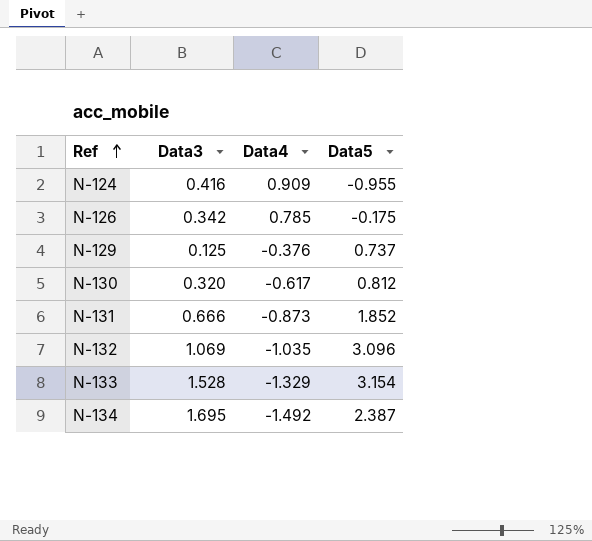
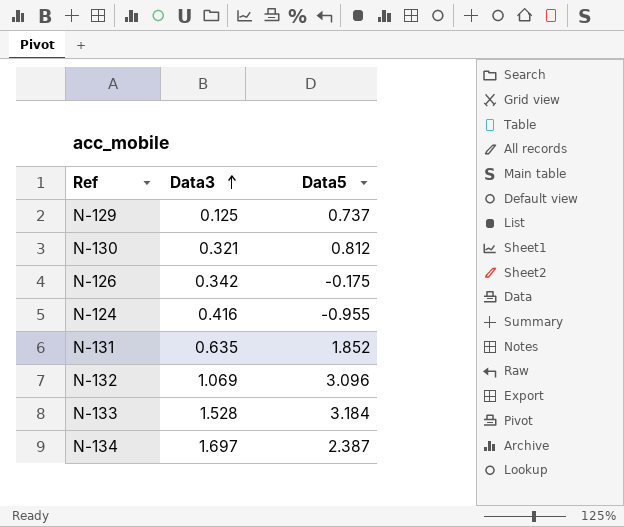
row order: Ref ascending -> Data3 ascending
column Data4 | position: 3 -> none
N-130 | Data3: 0.320 -> 0.321
N-131 | Data3: 0.666 -> 0.635
N-133 | Data5: 3.154 -> 3.184
N-134 | Data3: 1.695 -> 1.697

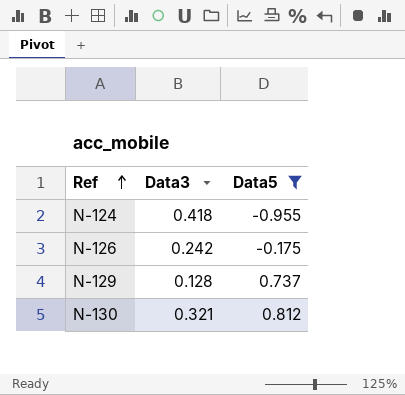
filter: none -> Data5 <= 0.812
row order: Data3 ascending -> Ref ascending
N-124 | Data3: 0.416 -> 0.418
N-126 | Data3: 0.342 -> 0.242
N-129 | Data3: 0.125 -> 0.128

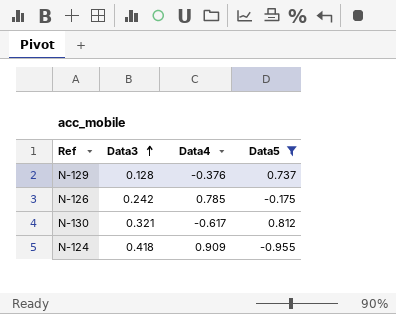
row order: Ref ascending -> Data3 ascending
column Data4 | position: none -> 3

